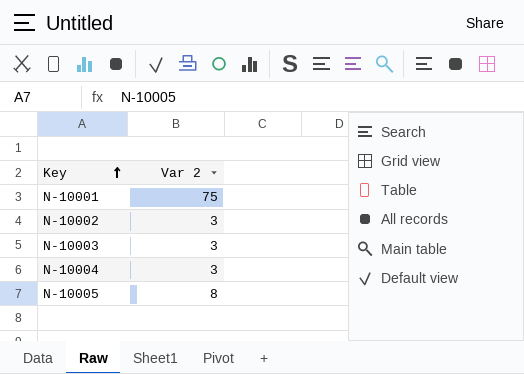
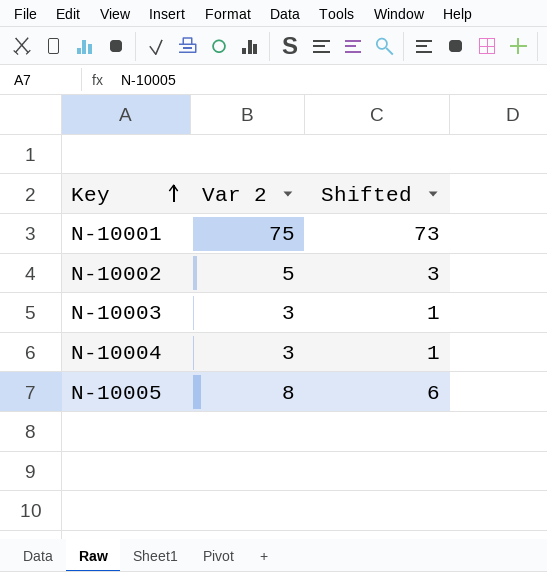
column Shifted | formula: none -> [Var 2] - 2
N-10002 | Var 2: 3 -> 5

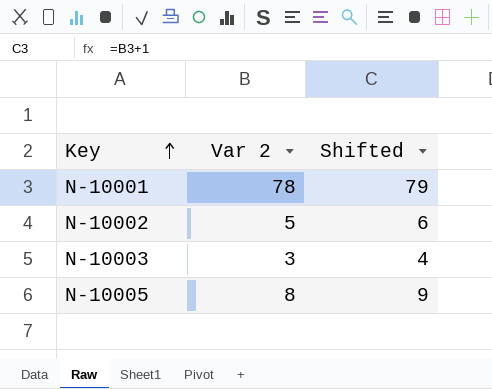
column Shifted | formula: [Var 2] - 2 -> [Var 2] + 1
row N-10004: 3 | 1 -> none
N-10001 | Var 2: 75 -> 78

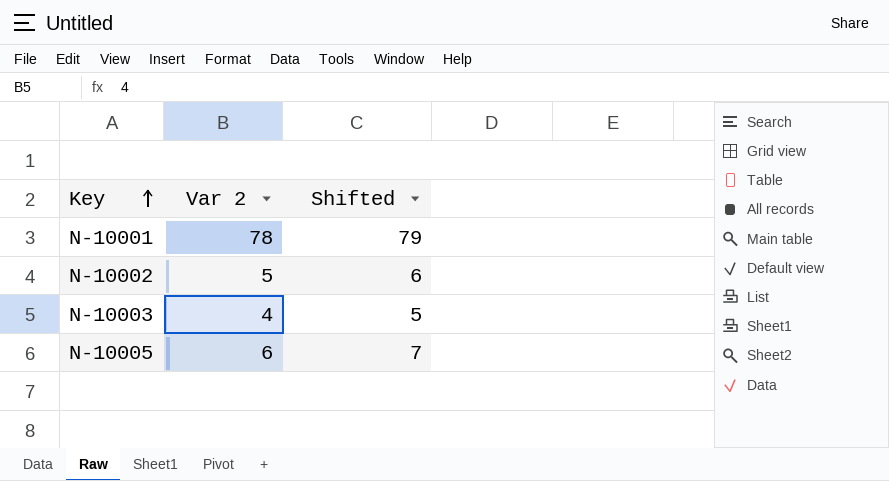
N-10003 | Var 2: 3 -> 4
N-10003 | Shifted: 4 -> 5
N-10005 | Var 2: 8 -> 6
N-10005 | Shifted: 9 -> 7

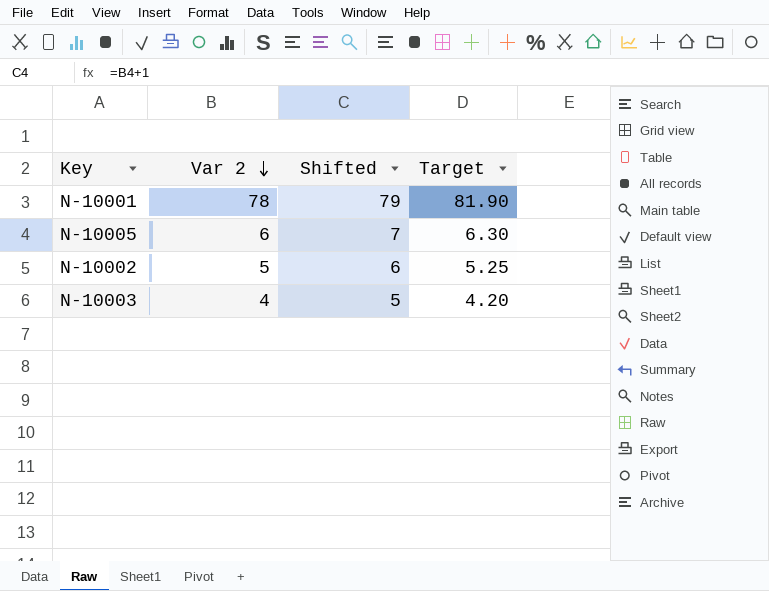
row order: Key ascending -> Var 2 descending
column Target | formula: none -> [Var 2] * 1.05

